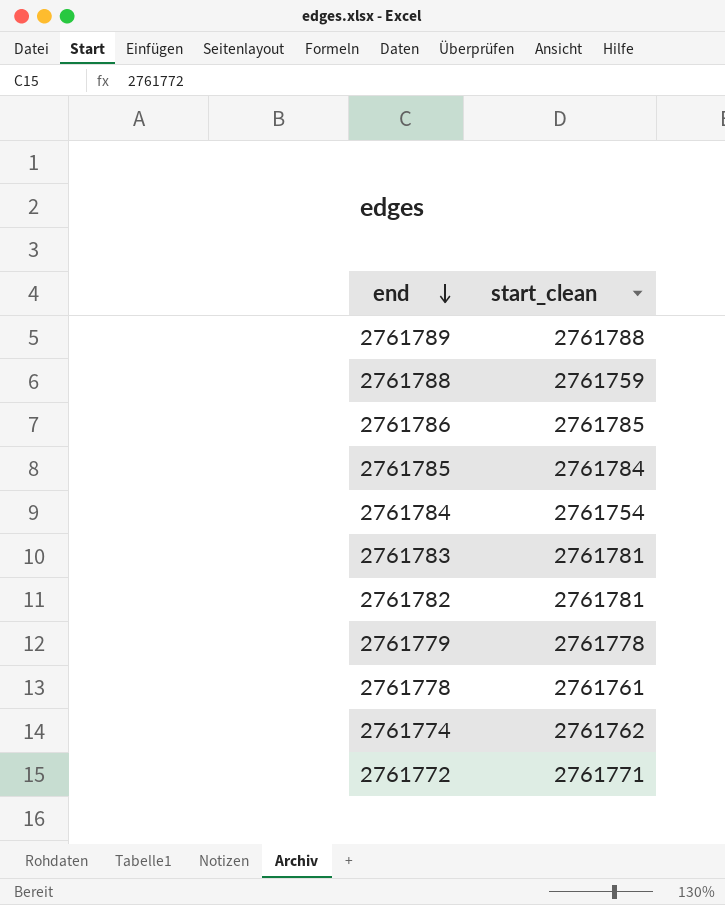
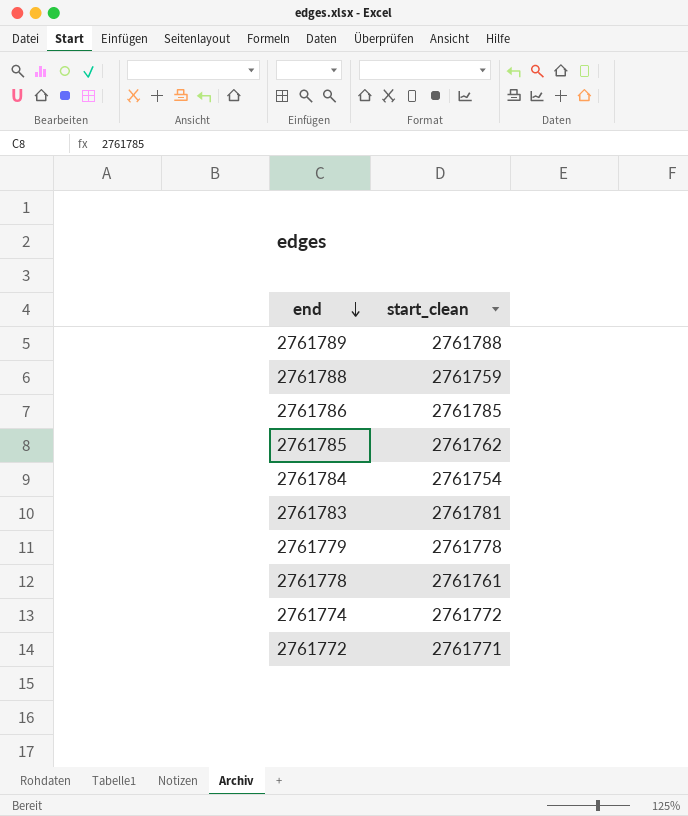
row 2761782: 2761781 -> none
2761785 | start_clean: 2761784 -> 2761762
2761774 | start_clean: 2761762 -> 2761772

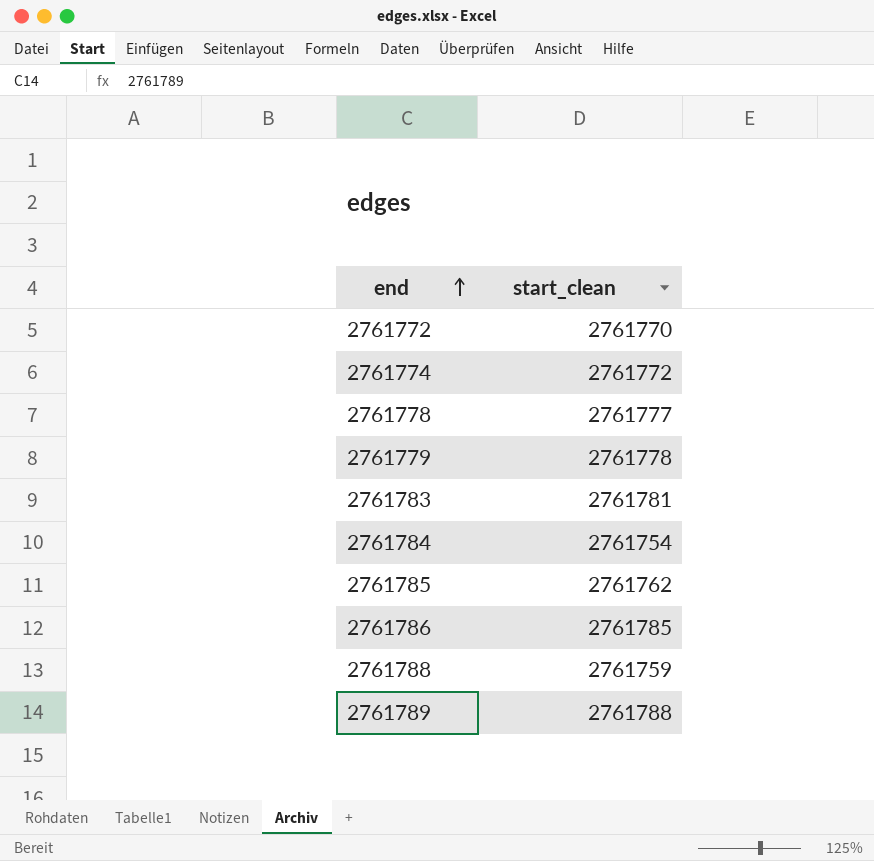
row order: end descending -> end ascending
2761772 | start_clean: 2761771 -> 2761770
2761778 | start_clean: 2761761 -> 2761777

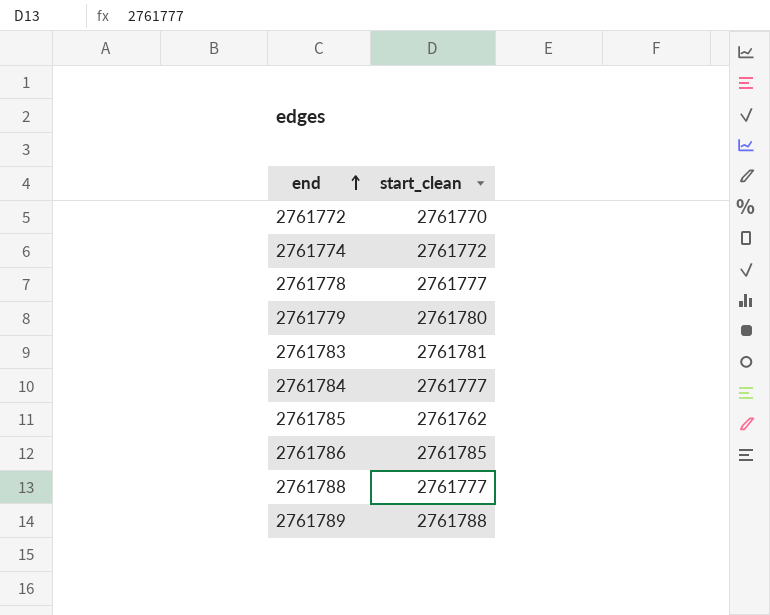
2761779 | start_clean: 2761778 -> 2761780
2761784 | start_clean: 2761754 -> 2761777
2761788 | start_clean: 2761759 -> 2761777

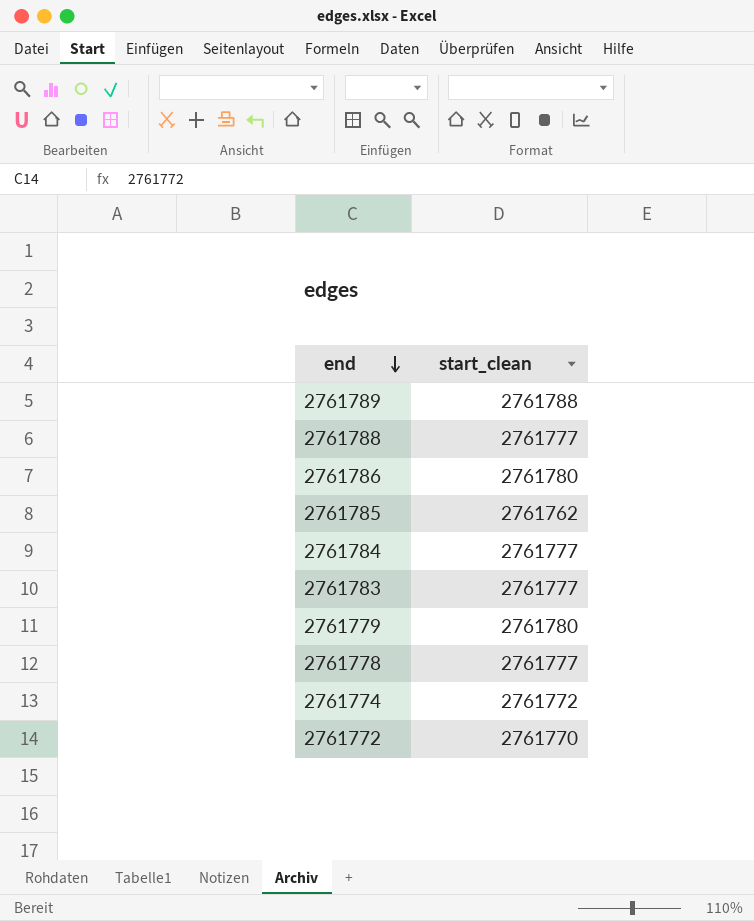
row order: end ascending -> end descending
2761786 | start_clean: 2761785 -> 2761780
2761783 | start_clean: 2761781 -> 2761777

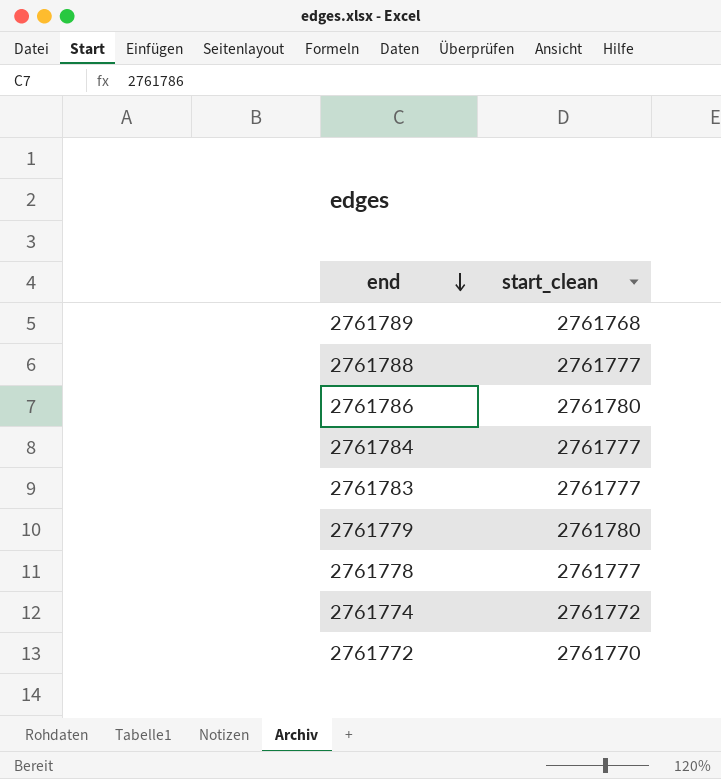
row 2761785: 2761762 -> none
2761789 | start_clean: 2761788 -> 2761768

